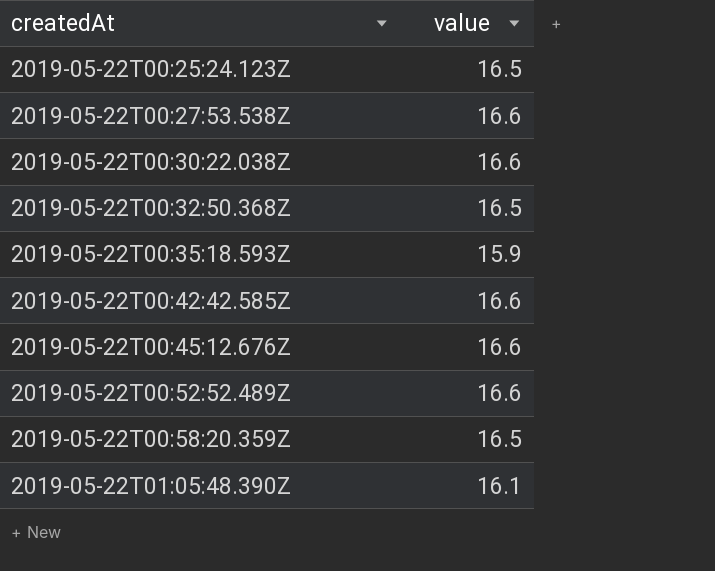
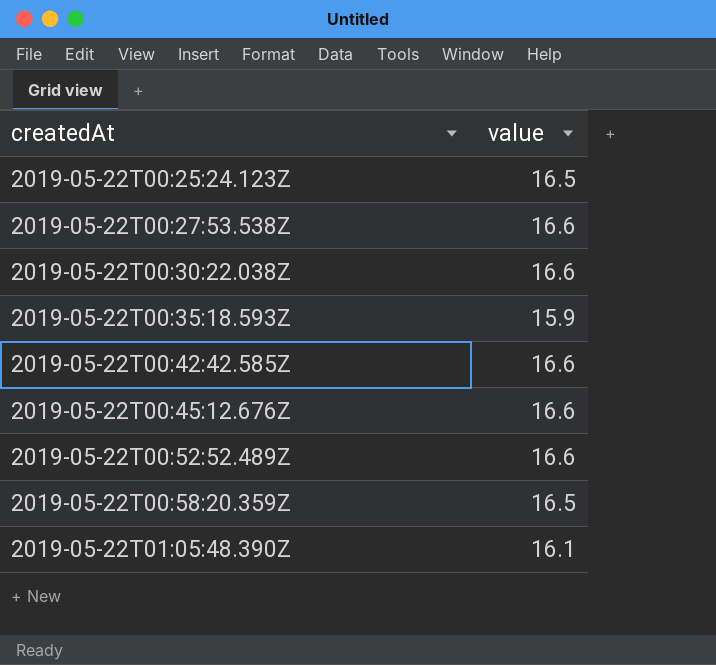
row 2019-05-22T00:32:50.368Z: 16.5 -> none

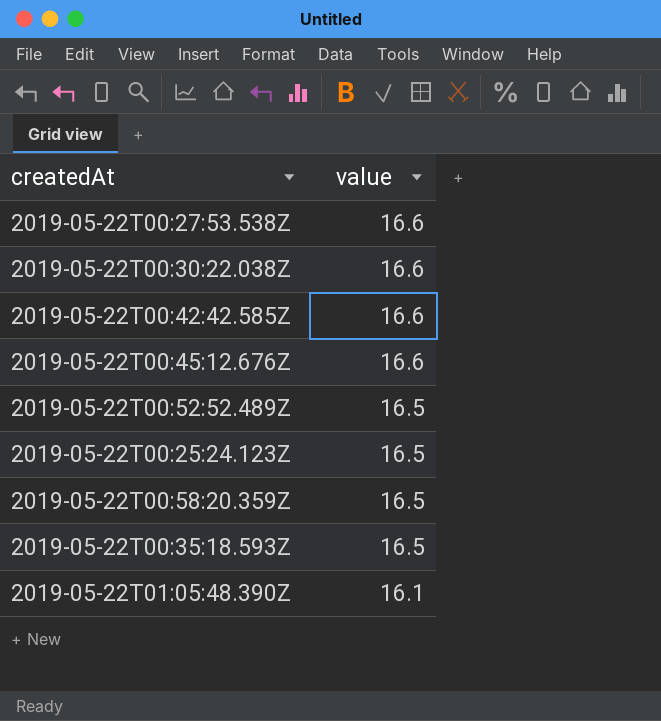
row order: createdAt ascending -> value descending
2019-05-22T00:52:52.489Z | value: 16.6 -> 16.5
2019-05-22T00:35:18.593Z | value: 15.9 -> 16.5

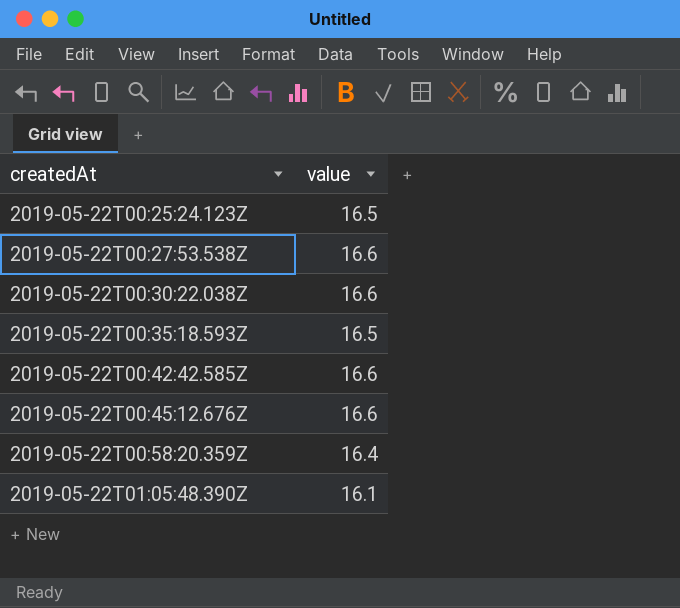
row order: value descending -> createdAt ascending
row 2019-05-22T00:52:52.489Z: 16.5 -> none
2019-05-22T00:58:20.359Z | value: 16.5 -> 16.4

